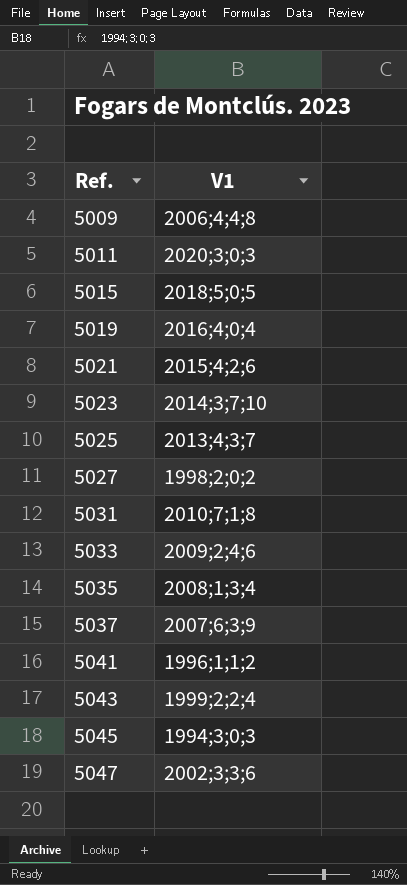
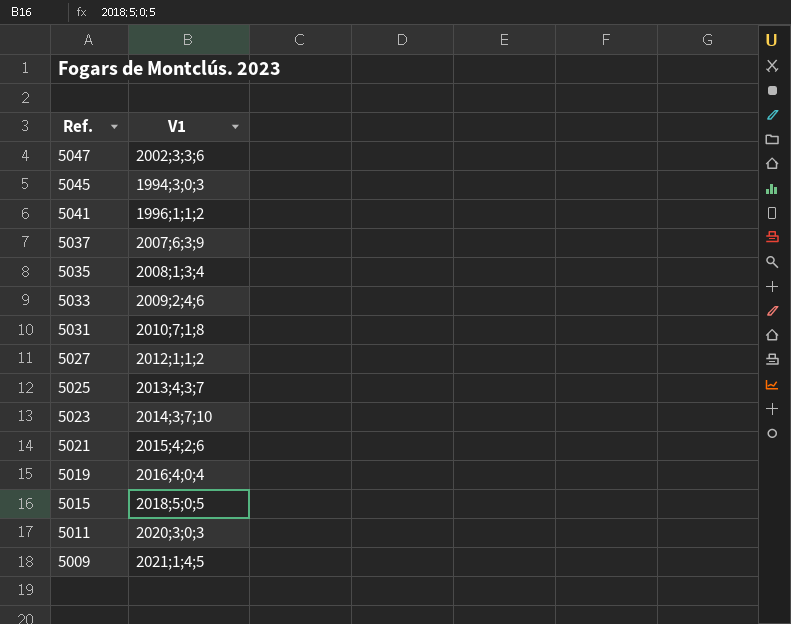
row order: Ref. ascending -> Ref. descending
row 5043: 1999;2;2;4 -> none
5027 | V1: 1998;2;0;2 -> 2012;1;1;2
5009 | V1: 2006;4;4;8 -> 2021;1;4;5

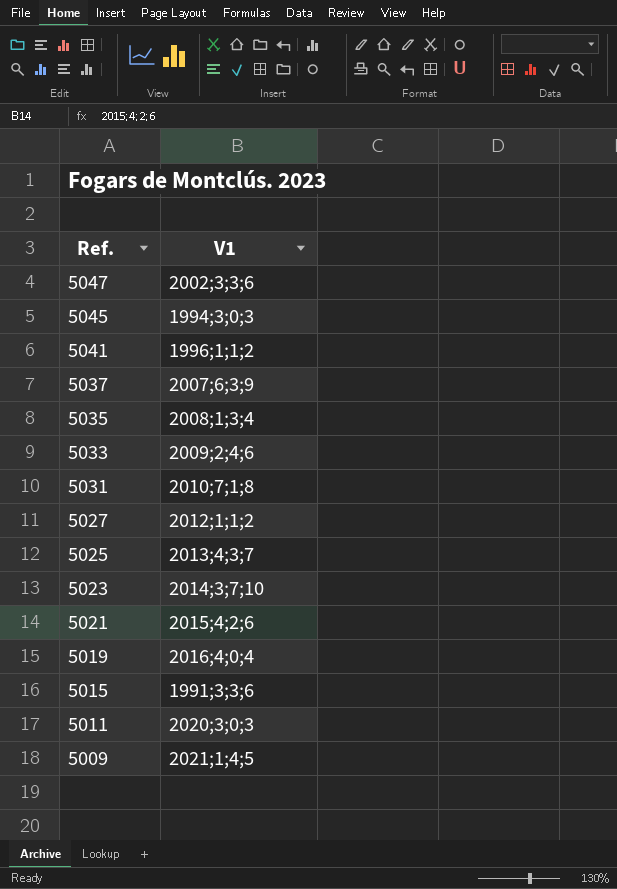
5015 | V1: 2018;5;0;5 -> 1991;3;3;6

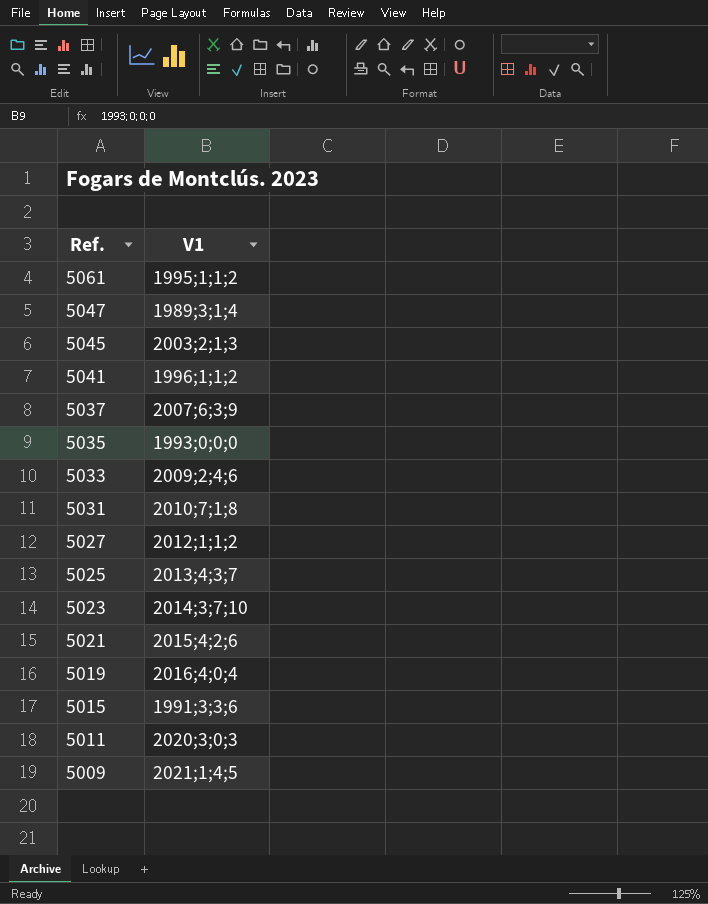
row 5061: none -> 1995;1;1;2
5047 | V1: 2002;3;3;6 -> 1989;3;1;4
5045 | V1: 1994;3;0;3 -> 2003;2;1;3
5035 | V1: 2008;1;3;4 -> 1993;0;0;0

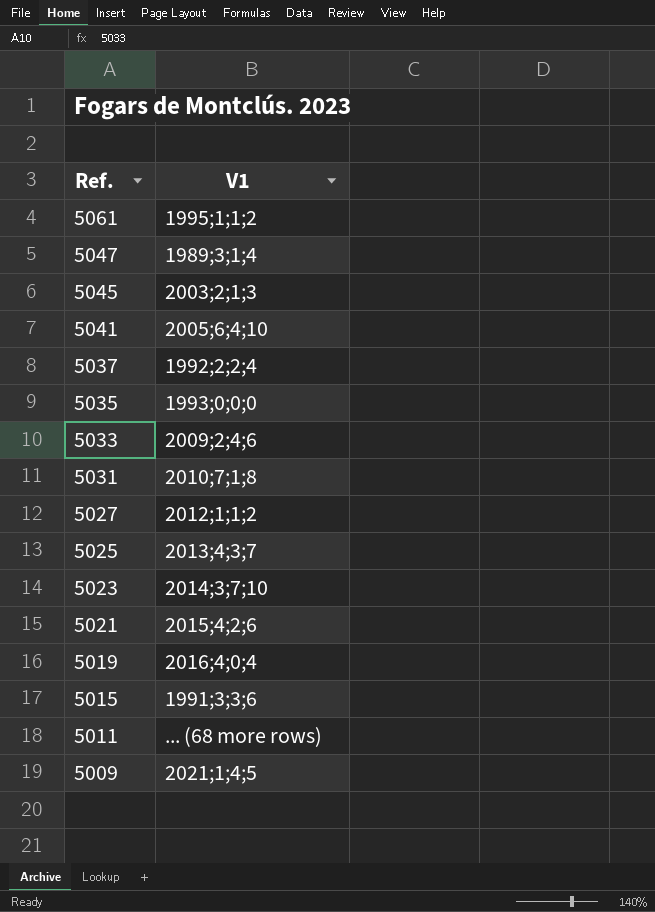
5041 | V1: 1996;1;1;2 -> 2005;6;4;10
5037 | V1: 2007;6;3;9 -> 1992;2;2;4
5011 | V1: 2020;3;0;3 -> ... (68 more rows)

